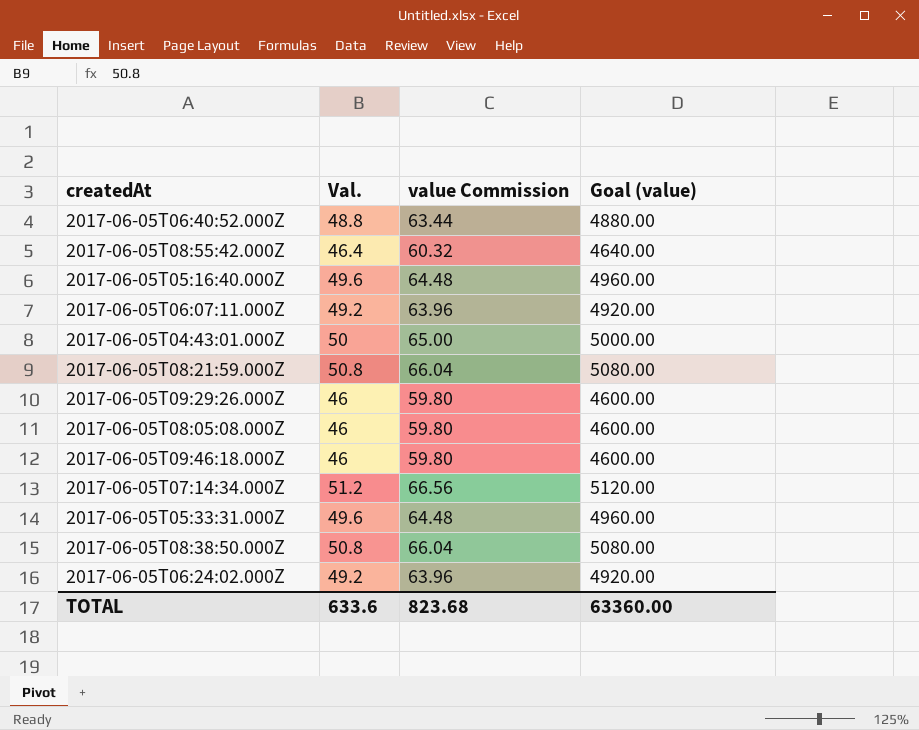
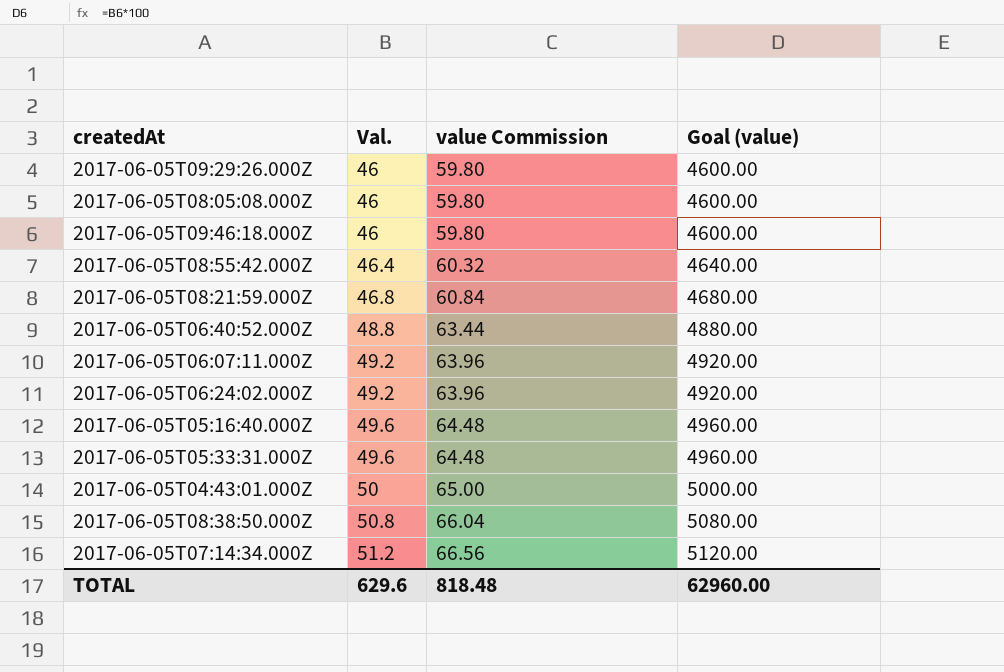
row order: none -> Val. ascending
2017-06-05T08:21:59.000Z | Val.: 50.8 -> 46.8
2017-06-05T08:21:59.000Z | value Commission: 66.04 -> 60.84
2017-06-05T08:21:59.000Z | Goal (value): 5080.00 -> 4680.00
TOTAL | Val.: 633.6 -> 629.6
TOTAL | value Commission: 823.68 -> 818.48
TOTAL | Goal (value): 63360.00 -> 62960.00

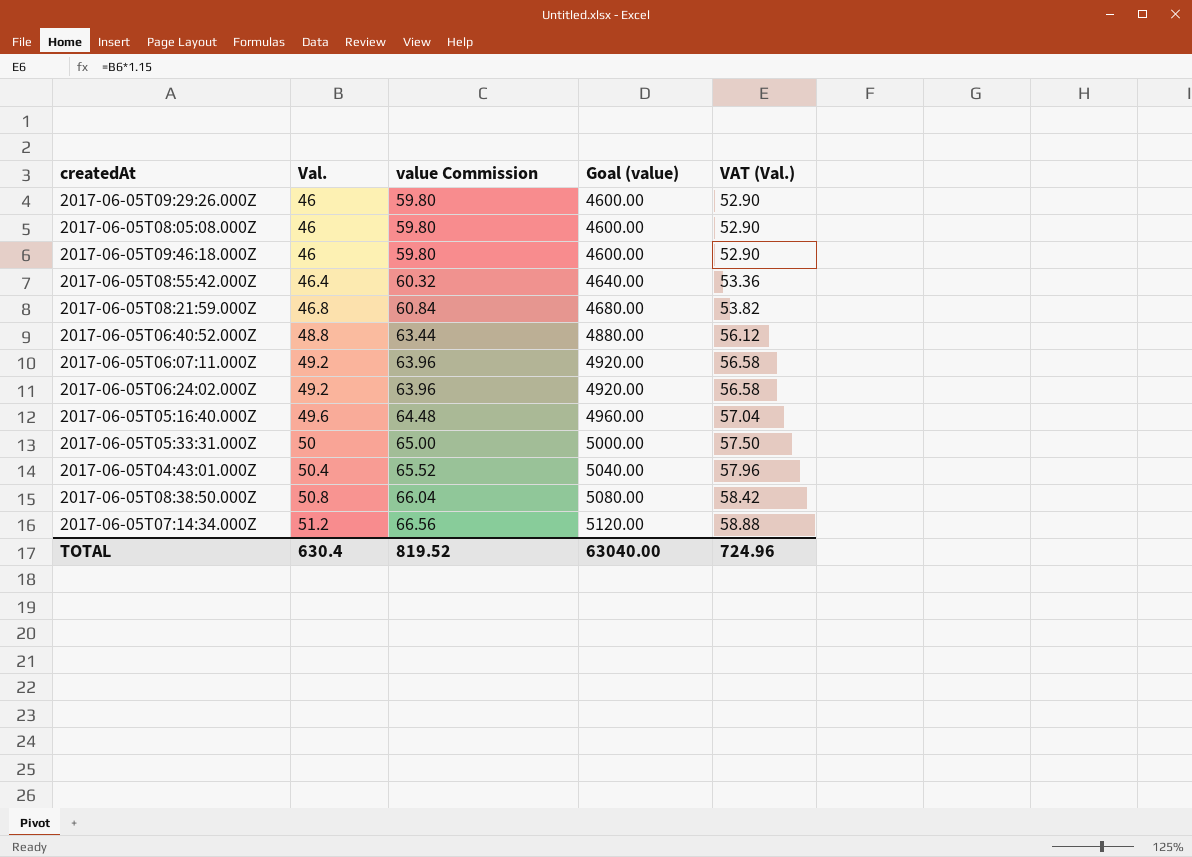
column VAT (Val.) | formula: none -> [Val.] * 1.15
2017-06-05T05:33:31.000Z | Val.: 49.6 -> 50
2017-06-05T05:33:31.000Z | value Commission: 64.48 -> 65.00
2017-06-05T05:33:31.000Z | Goal (value): 4960.00 -> 5000.00
2017-06-05T04:43:01.000Z | Val.: 50 -> 50.4
2017-06-05T04:43:01.000Z | value Commission: 65.00 -> 65.52
2017-06-05T04:43:01.000Z | Goal (value): 5000.00 -> 5040.00
TOTAL | Val.: 629.6 -> 630.4
TOTAL | value Commission: 818.48 -> 819.52
TOTAL | Goal (value): 62960.00 -> 63040.00

